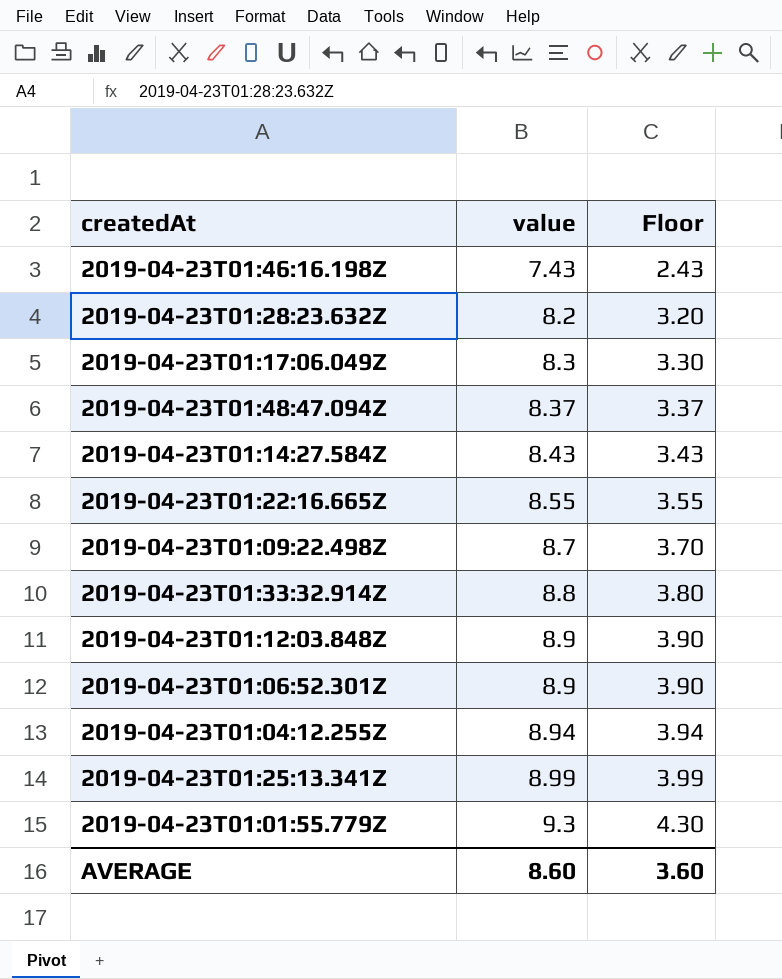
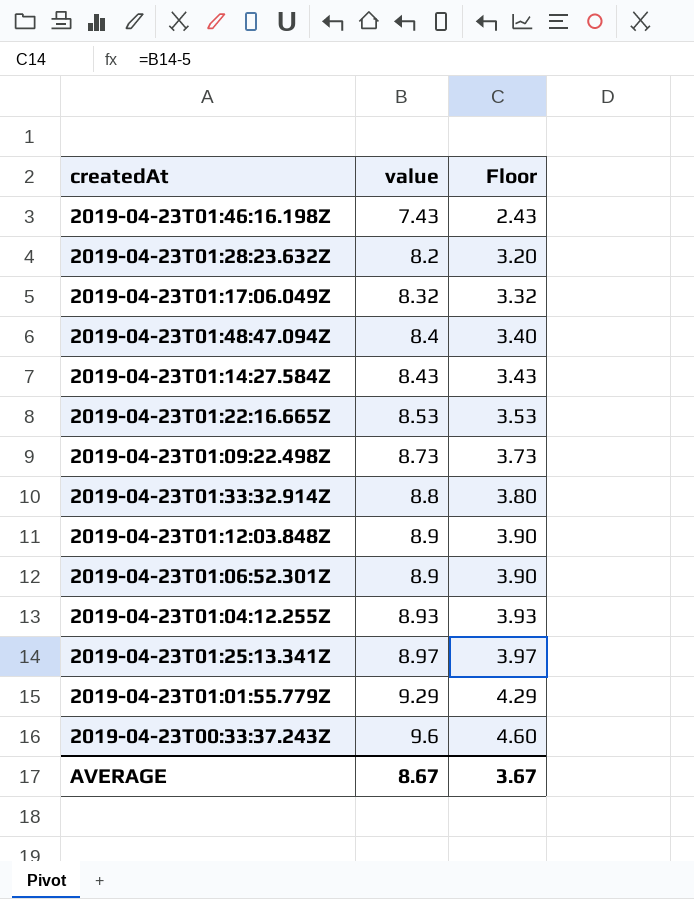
2019-04-23T01:17:06.049Z | value: 8.3 -> 8.32
2019-04-23T01:17:06.049Z | Floor: 3.30 -> 3.32
2019-04-23T01:48:47.094Z | value: 8.37 -> 8.4
2019-04-23T01:48:47.094Z | Floor: 3.37 -> 3.40
2019-04-23T01:22:16.665Z | value: 8.55 -> 8.53
2019-04-23T01:22:16.665Z | Floor: 3.55 -> 3.53
2019-04-23T01:09:22.498Z | value: 8.7 -> 8.73
2019-04-23T01:09:22.498Z | Floor: 3.70 -> 3.73
2019-04-23T01:04:12.255Z | value: 8.94 -> 8.93
2019-04-23T01:04:12.255Z | Floor: 3.94 -> 3.93
2019-04-23T01:25:13.341Z | value: 8.99 -> 8.97
2019-04-23T01:25:13.341Z | Floor: 3.99 -> 3.97
2019-04-23T01:01:55.779Z | value: 9.3 -> 9.29
2019-04-23T01:01:55.779Z | Floor: 4.30 -> 4.29
row 2019-04-23T00:33:37.243Z: none -> 9.6 | 4.60
AVERAGE | value: 8.60 -> 8.67
AVERAGE | Floor: 3.60 -> 3.67

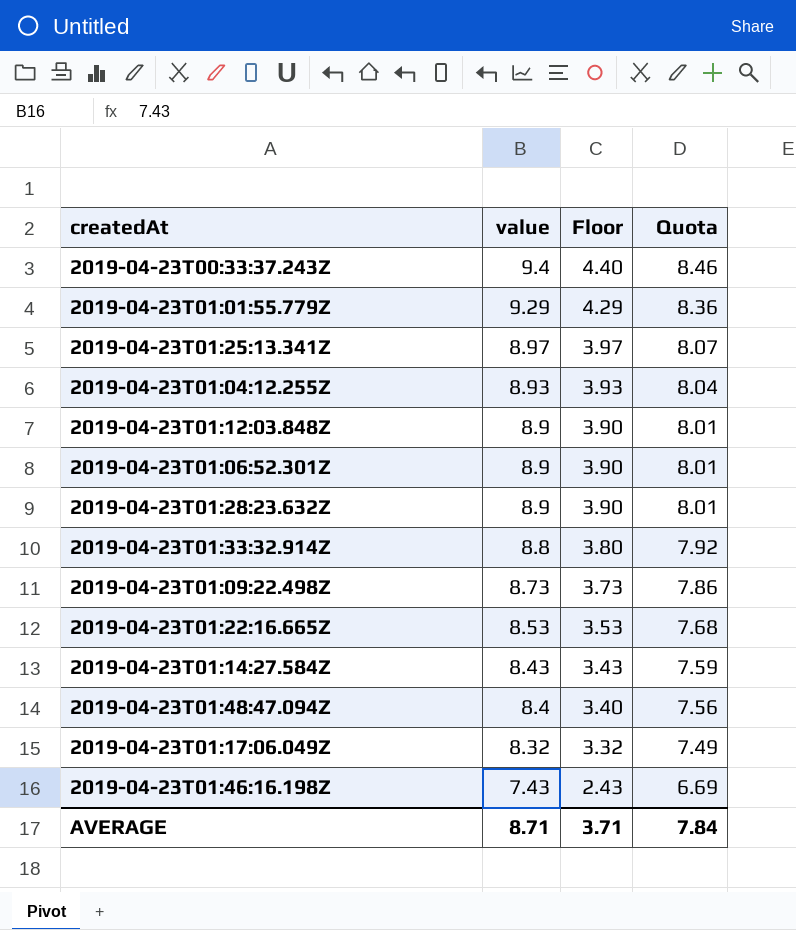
row order: value ascending -> value descending
column Quota | formula: none -> [value] * 0.9
2019-04-23T00:33:37.243Z | value: 9.6 -> 9.4
2019-04-23T00:33:37.243Z | Floor: 4.60 -> 4.40
2019-04-23T01:28:23.632Z | value: 8.2 -> 8.9
2019-04-23T01:28:23.632Z | Floor: 3.20 -> 3.90
AVERAGE | value: 8.67 -> 8.71
AVERAGE | Floor: 3.67 -> 3.71

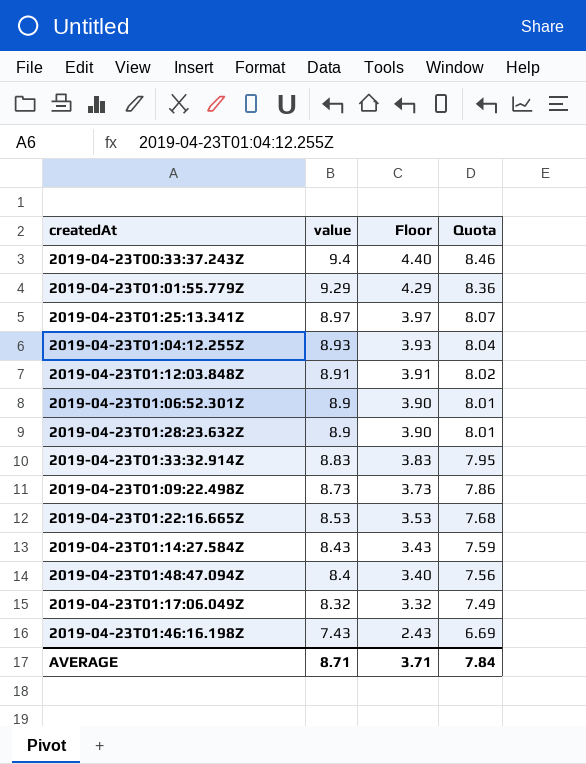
2019-04-23T01:12:03.848Z | value: 8.9 -> 8.91
2019-04-23T01:12:03.848Z | Floor: 3.90 -> 3.91
2019-04-23T01:12:03.848Z | Quota: 8.01 -> 8.02
2019-04-23T01:33:32.914Z | value: 8.8 -> 8.83
2019-04-23T01:33:32.914Z | Floor: 3.80 -> 3.83
2019-04-23T01:33:32.914Z | Quota: 7.92 -> 7.95

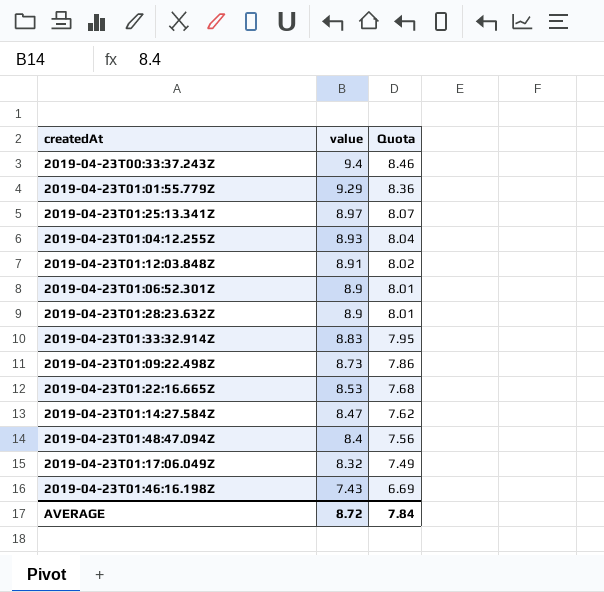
column Floor | formula: [value] - 5 -> none
2019-04-23T01:14:27.584Z | value: 8.43 -> 8.47
2019-04-23T01:14:27.584Z | Quota: 7.59 -> 7.62
AVERAGE | value: 8.71 -> 8.72

